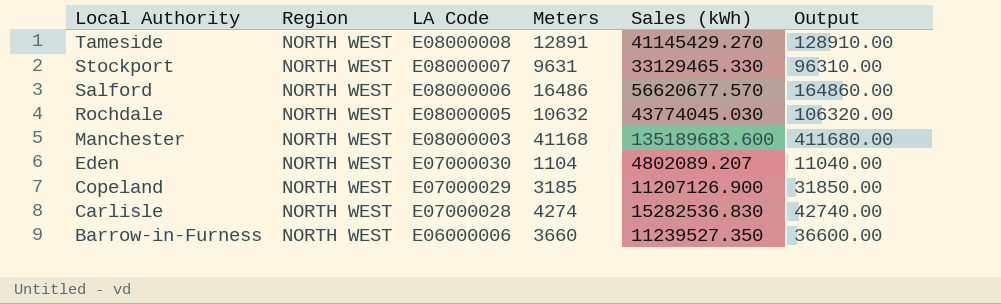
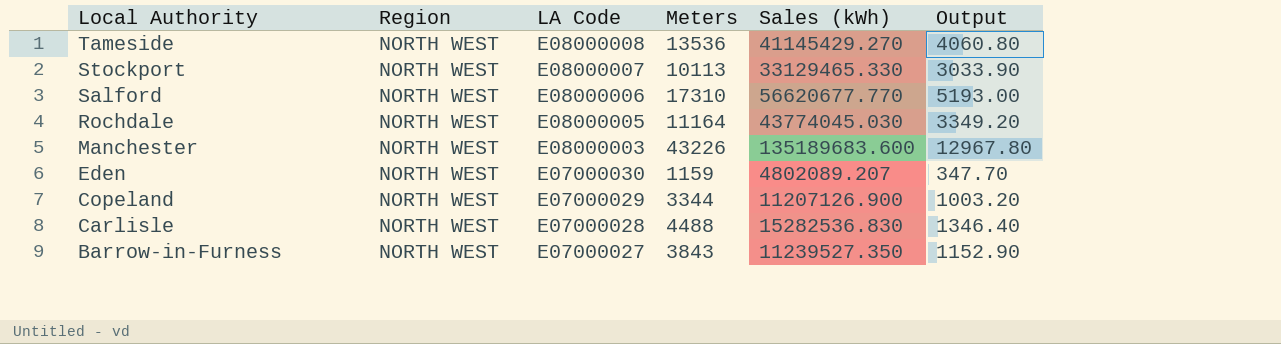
column Output | formula: [Meters] * 10 -> [Meters] * 0.3
Tameside | Meters: 12891 -> 13536
Stockport | Meters: 9631 -> 10113
Salford | Meters: 16486 -> 17310
Salford | Sales (kWh): 56620677.570 -> 56620677.770
Rochdale | Meters: 10632 -> 11164
Manchester | Meters: 41168 -> 43226
Eden | Meters: 1104 -> 1159
Copeland | Meters: 3185 -> 3344
Carlisle | Meters: 4274 -> 4488
Barrow-in-Furness | LA Code: E06000006 -> E07000027
Barrow-in-Furness | Meters: 3660 -> 3843

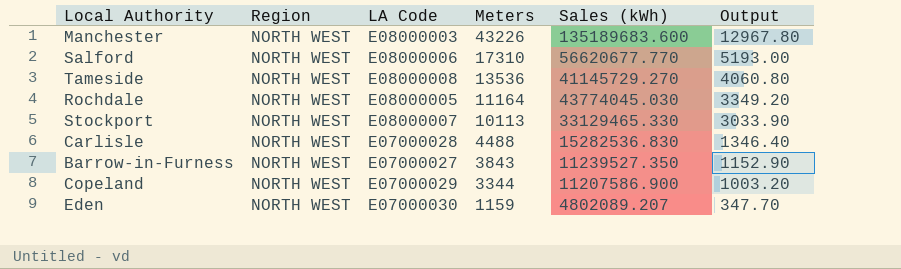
row order: Local Authority descending -> Meters descending
Tameside | Sales (kWh): 41145429.270 -> 41145729.270
Copeland | Sales (kWh): 11207126.900 -> 11207586.900

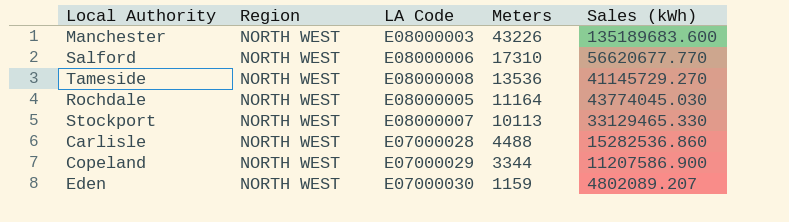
column Output | formula: [Meters] * 0.3 -> none
row Barrow-in-Furness: NORTH WEST | E07000027 | 3843 | 11239527.350 | 1152.90 -> none
Carlisle | Sales (kWh): 15282536.830 -> 15282536.860

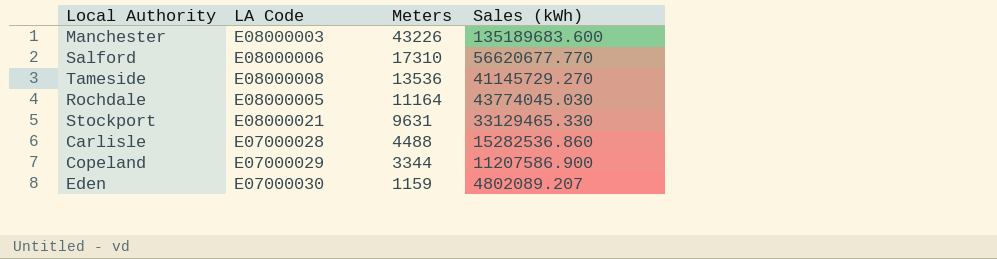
column Region | position: 2 -> none
Stockport | LA Code: E08000007 -> E08000021
Stockport | Meters: 10113 -> 9631

